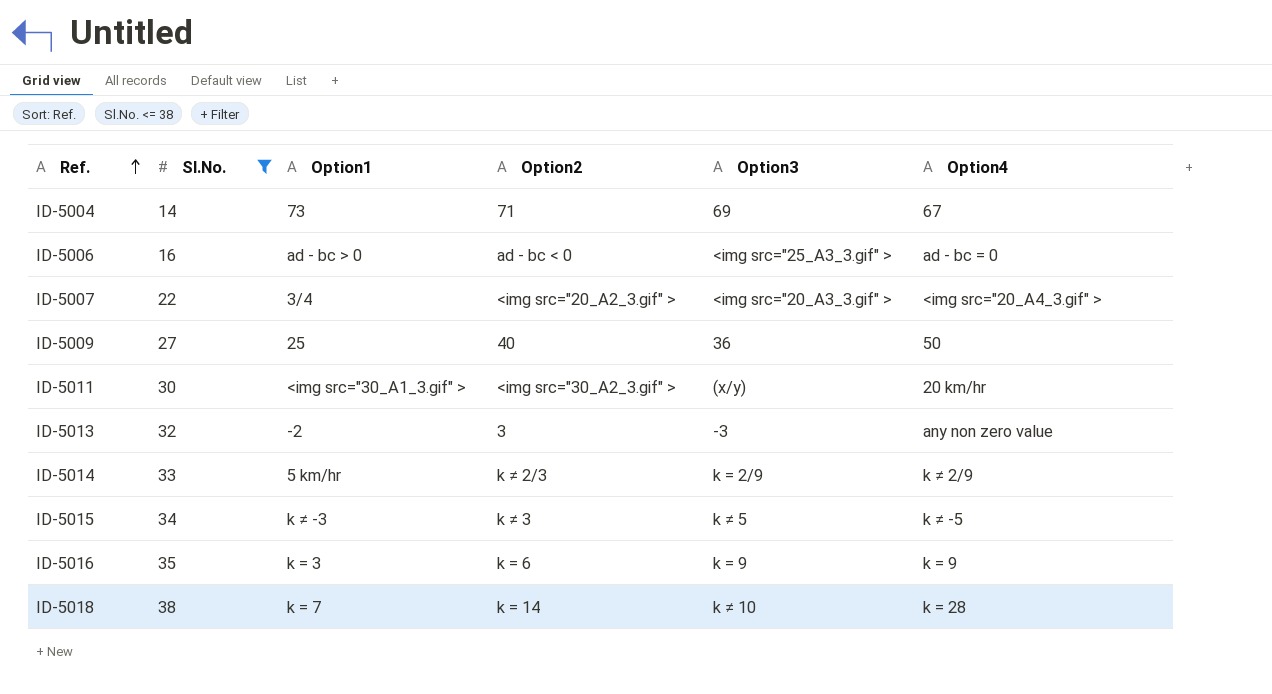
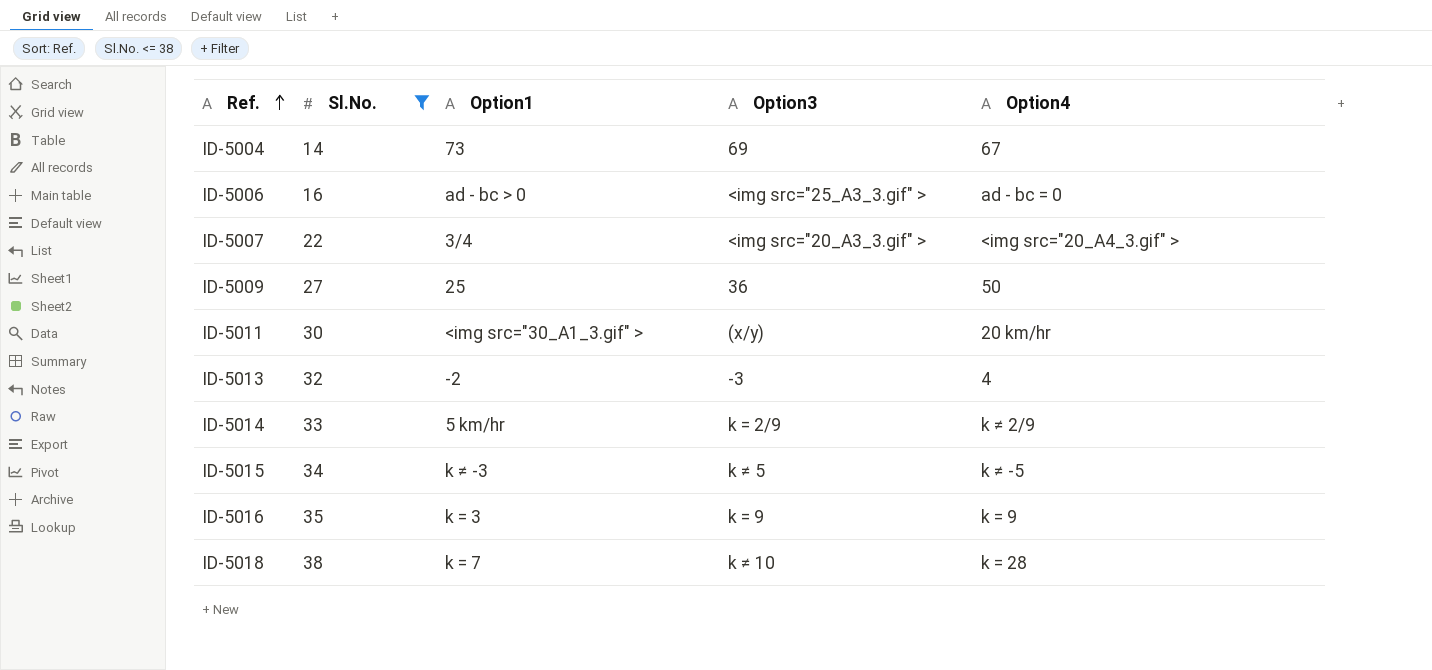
column Option2 | position: 4 -> none
ID-5013 | Option4: any non zero value -> 4

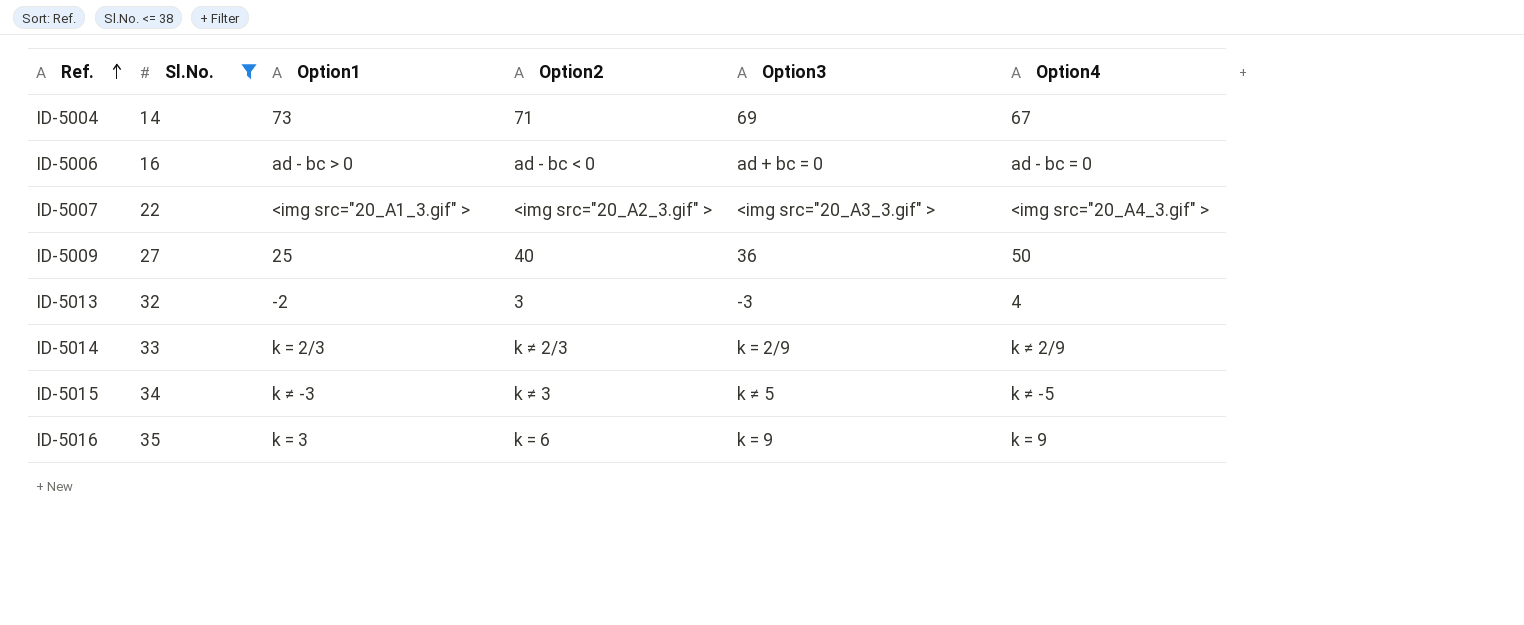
column Option2 | position: none -> 4
row ID-5011: 30 | <img src="30_A1_3.gif" > | (x/y) | 20 km/hr -> none
row ID-5018: 38 | k = 7 | k ≠ 10 | k = 28 -> none
ID-5006 | Option3: <img src="25_A3_3.gif" > -> ad + bc = 0
ID-5007 | Option1: 3/4 -> <img src="20_A1_3.gif" >
ID-5014 | Option1: 5 km/hr -> k = 2/3

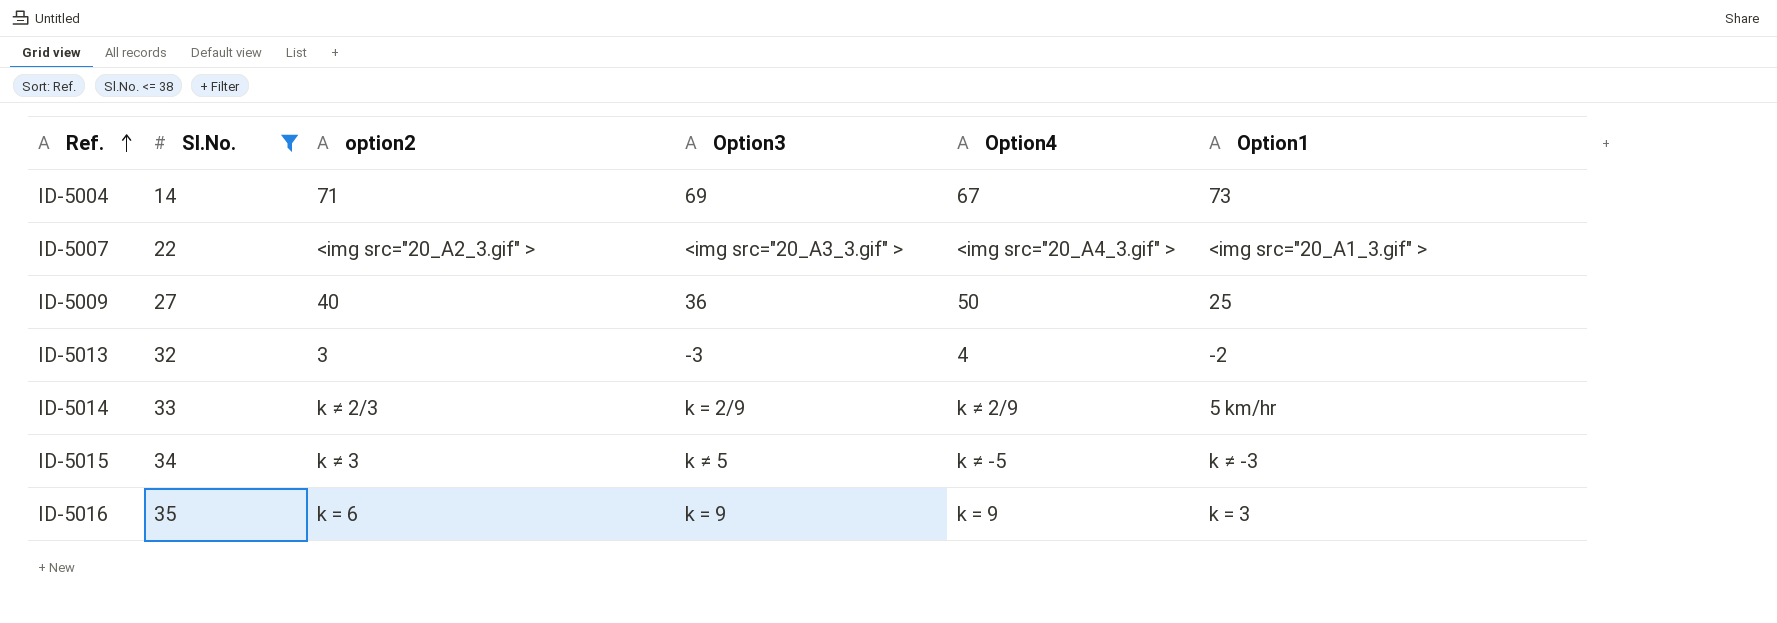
column name: Option2 -> option2
column Option1 | position: 3 -> 6
row ID-5006: 16 | ad - bc > 0 | ad - bc < 0 | ad + bc = 0 | ad - bc = 0 -> none
ID-5014 | Option1: k = 2/3 -> 5 km/hr

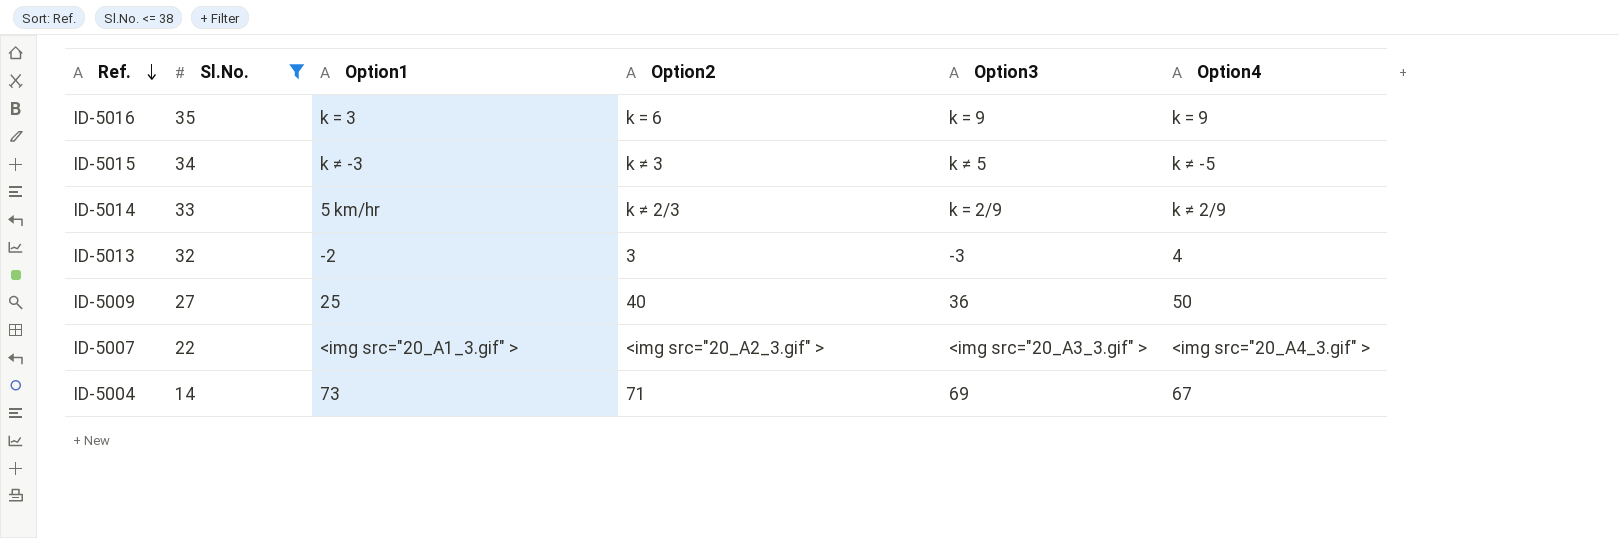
row order: Ref. ascending -> Ref. descending
column Option1 | position: 6 -> 3
column name: option2 -> Option2

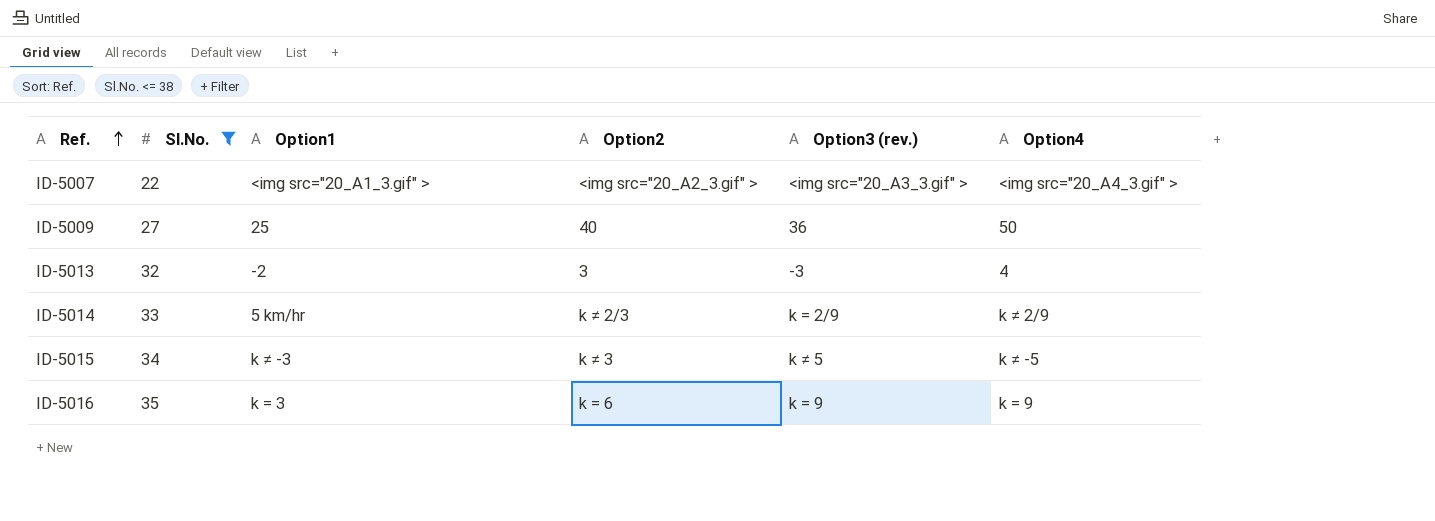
row order: Ref. descending -> Ref. ascending
column name: Option3 -> Option3 (rev.)
row ID-5004: 14 | 73 | 71 | 69 | 67 -> none

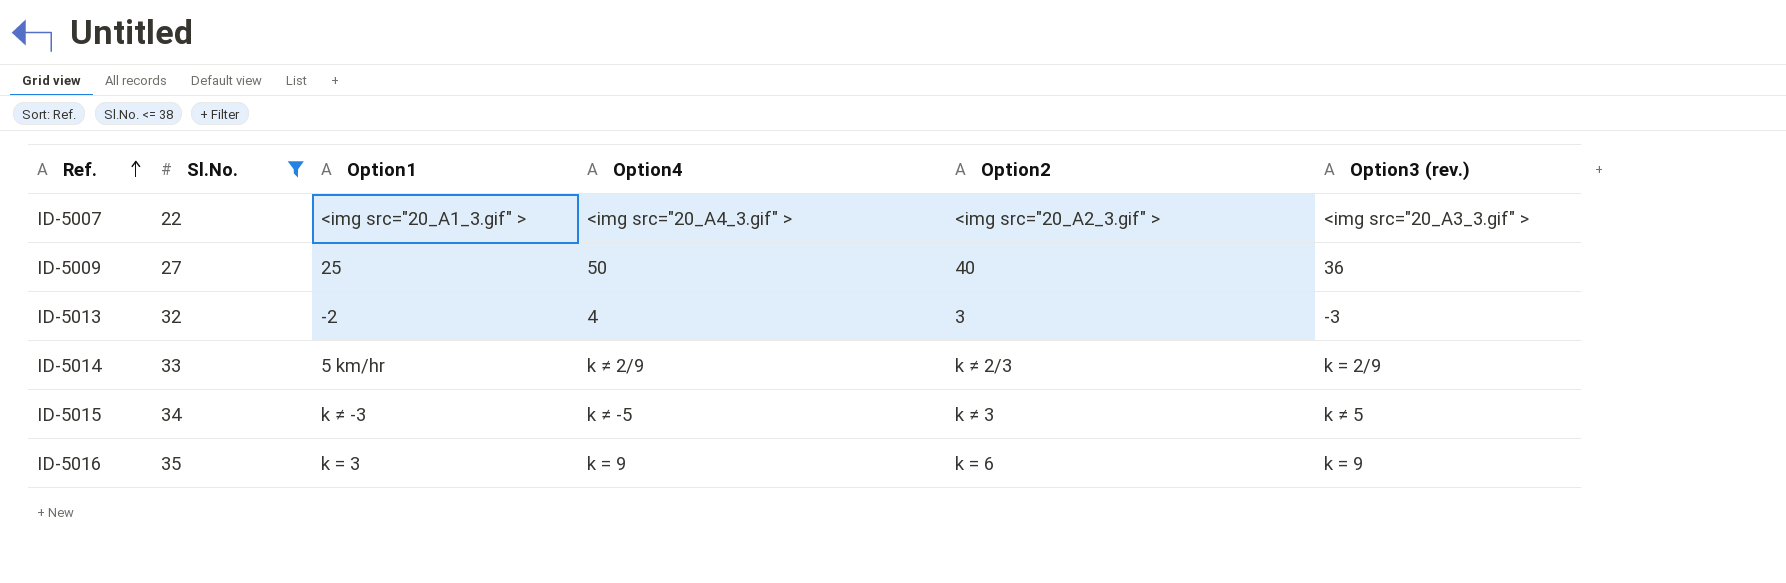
column Option4 | position: 6 -> 4

